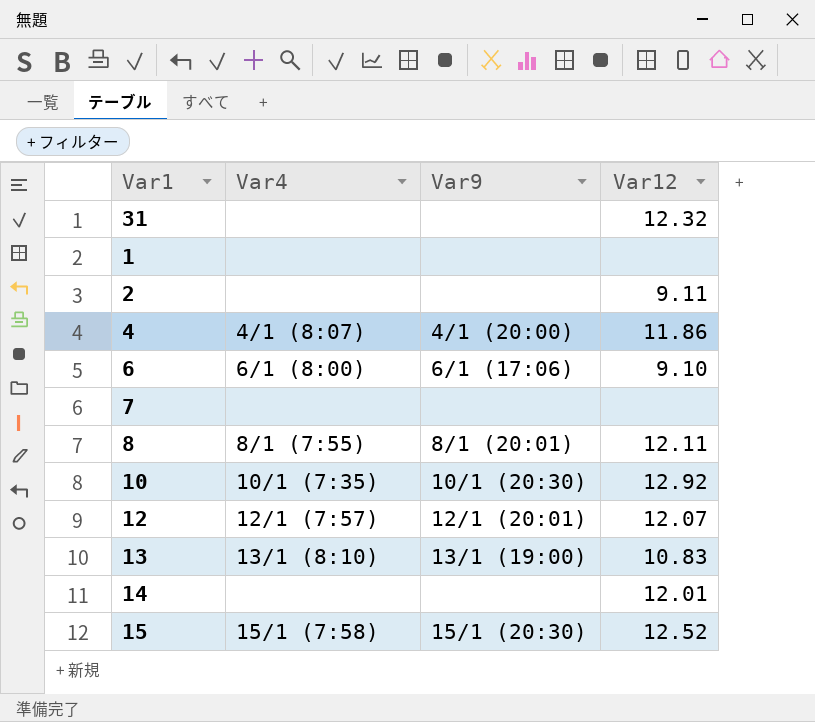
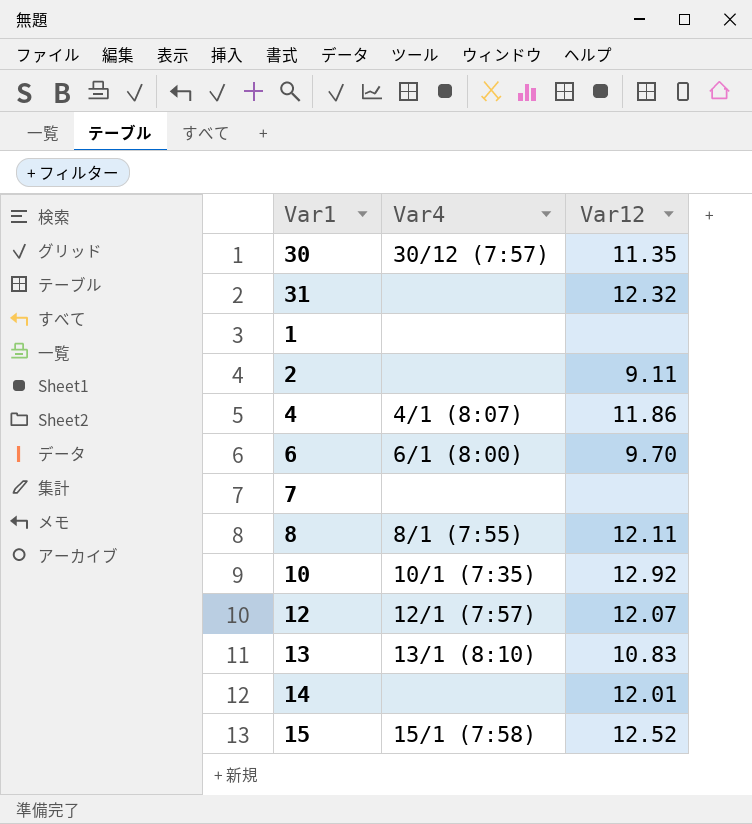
column Var9 | position: 3 -> none
row 30: none -> 30/12 (7:57) | 11.35
6 | Var12: 9.10 -> 9.70

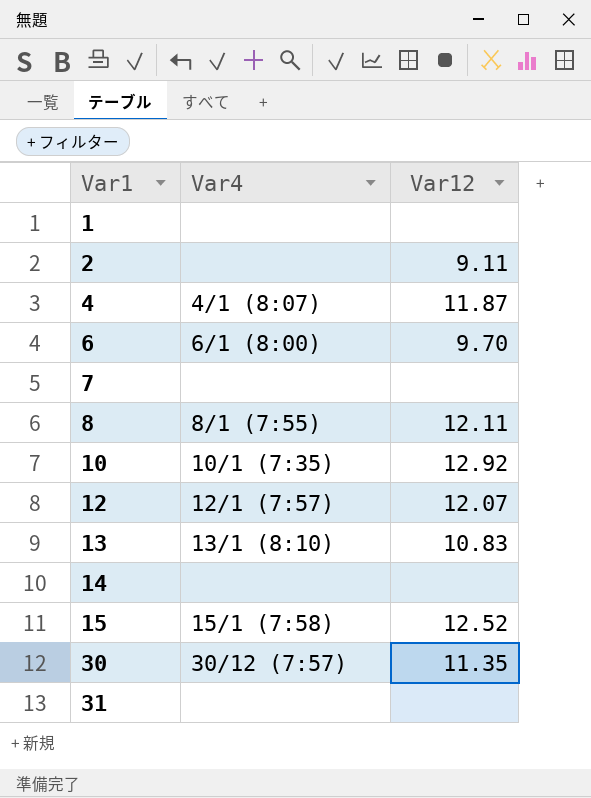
row order: none -> Var1 ascending
4 | Var12: 11.86 -> 11.87
14 | Var12: 12.01 -> none
31 | Var12: 12.32 -> none

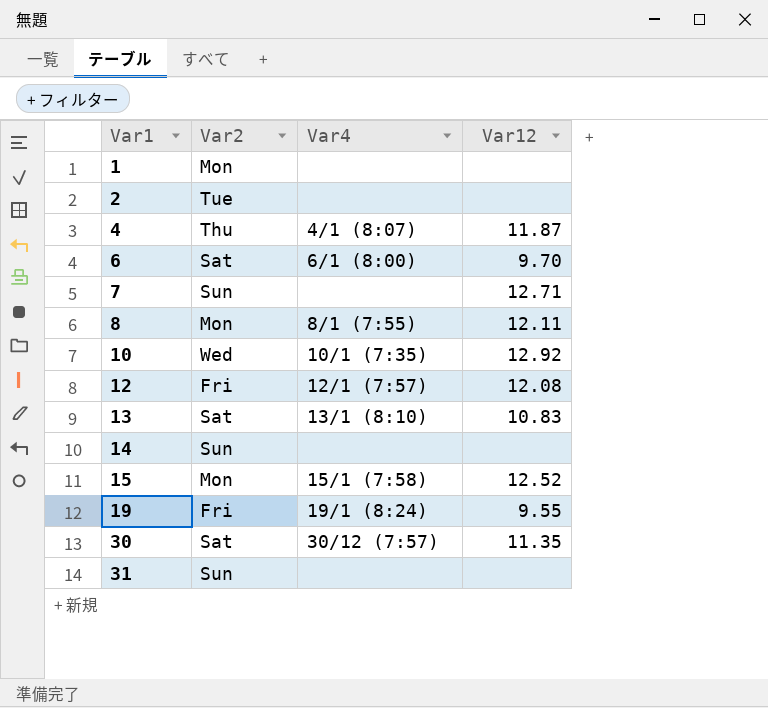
column Var2 | position: none -> 2
2 | Var12: 9.11 -> none
7 | Var12: none -> 12.71
12 | Var12: 12.07 -> 12.08
row 19: none -> Fri | 19/1 (8:24) | 9.55

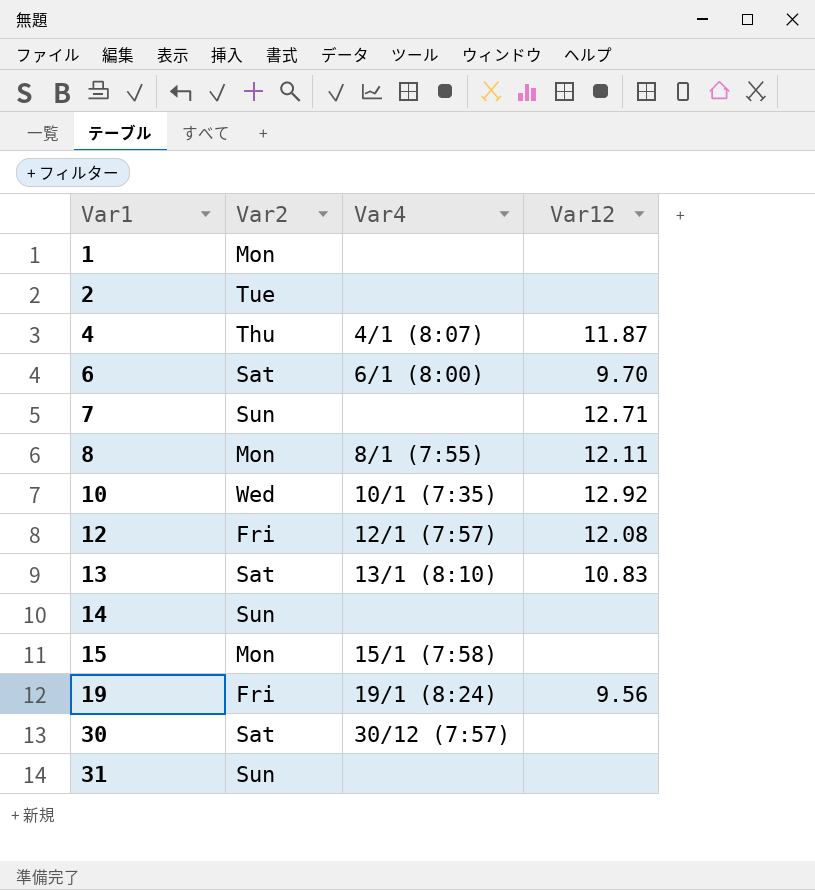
15 | Var12: 12.52 -> none
19 | Var12: 9.55 -> 9.56
30 | Var12: 11.35 -> none

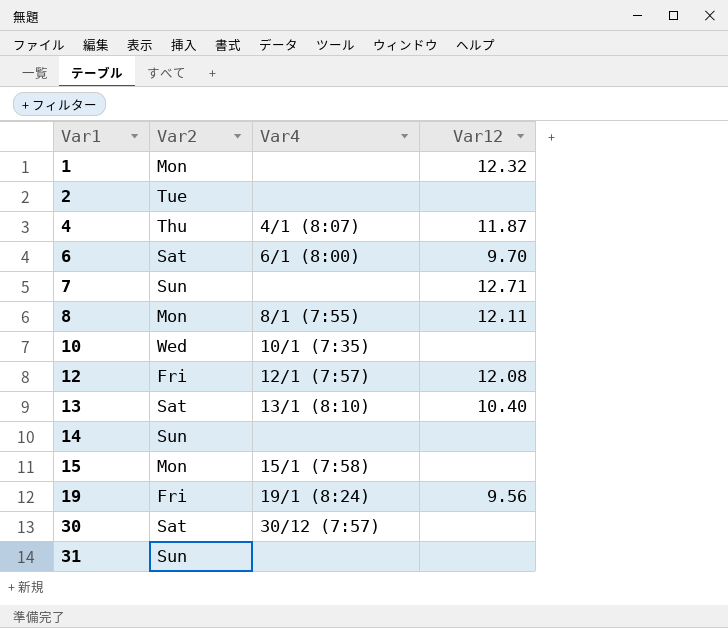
1 | Var12: none -> 12.32
10 | Var12: 12.92 -> none
13 | Var12: 10.83 -> 10.40

